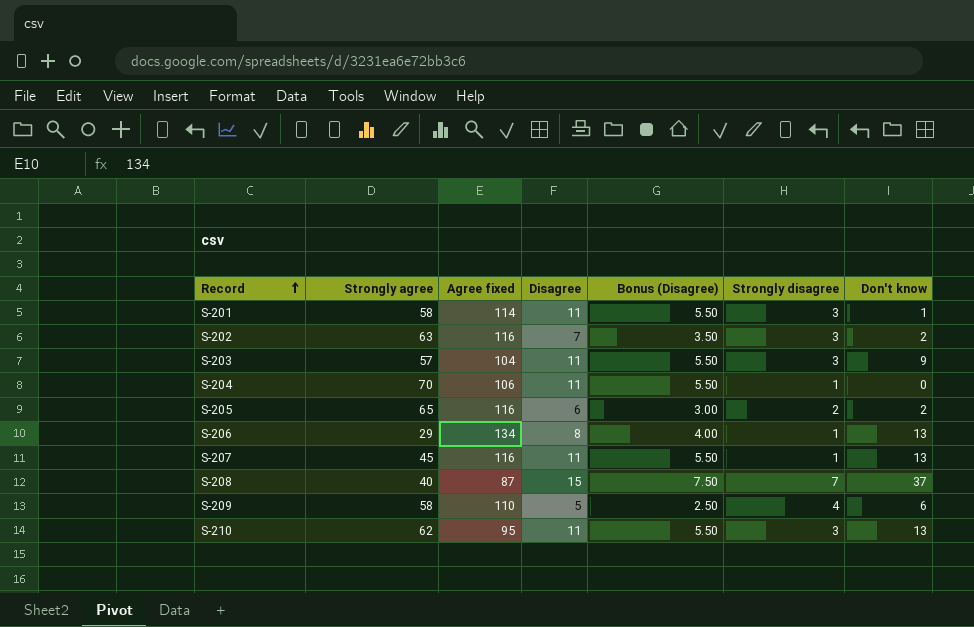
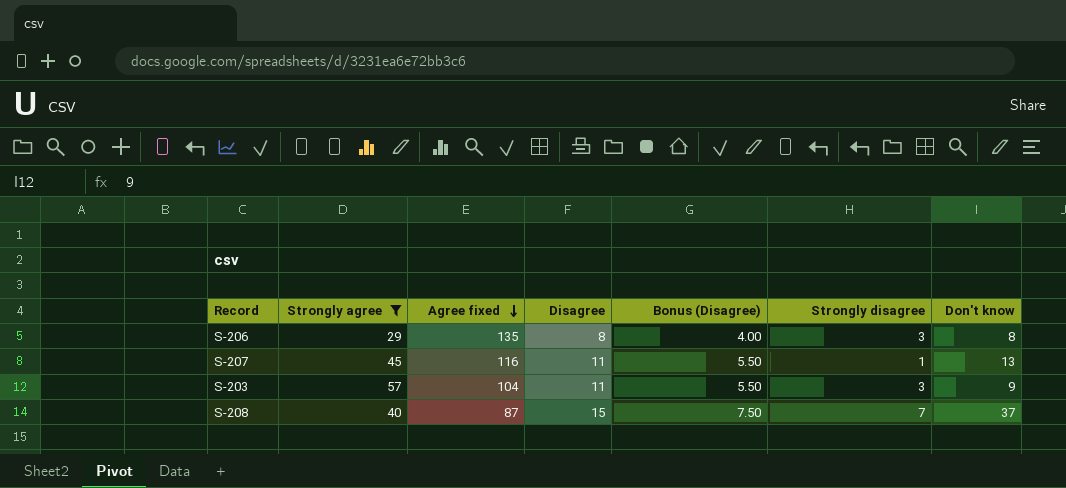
filter: none -> Strongly agree <= 57
row order: Record ascending -> Agree fixed descending
S-206 | Agree fixed: 134 -> 135
S-206 | Strongly disagree: 1 -> 3
S-206 | Don't know: 13 -> 8

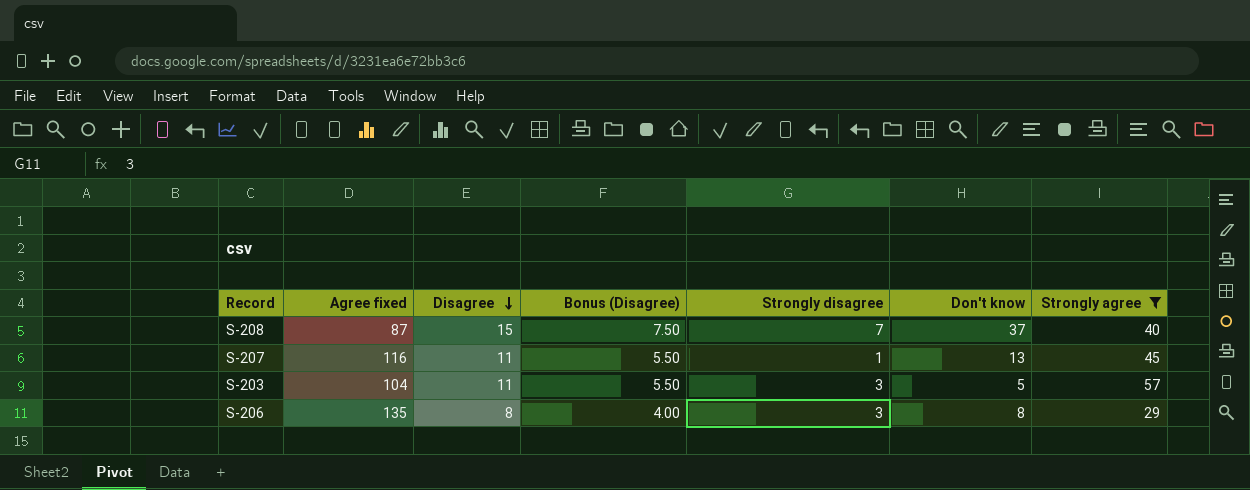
row order: Agree fixed descending -> Disagree descending
column Strongly agree | position: 2 -> 7
S-203 | Don't know: 9 -> 5

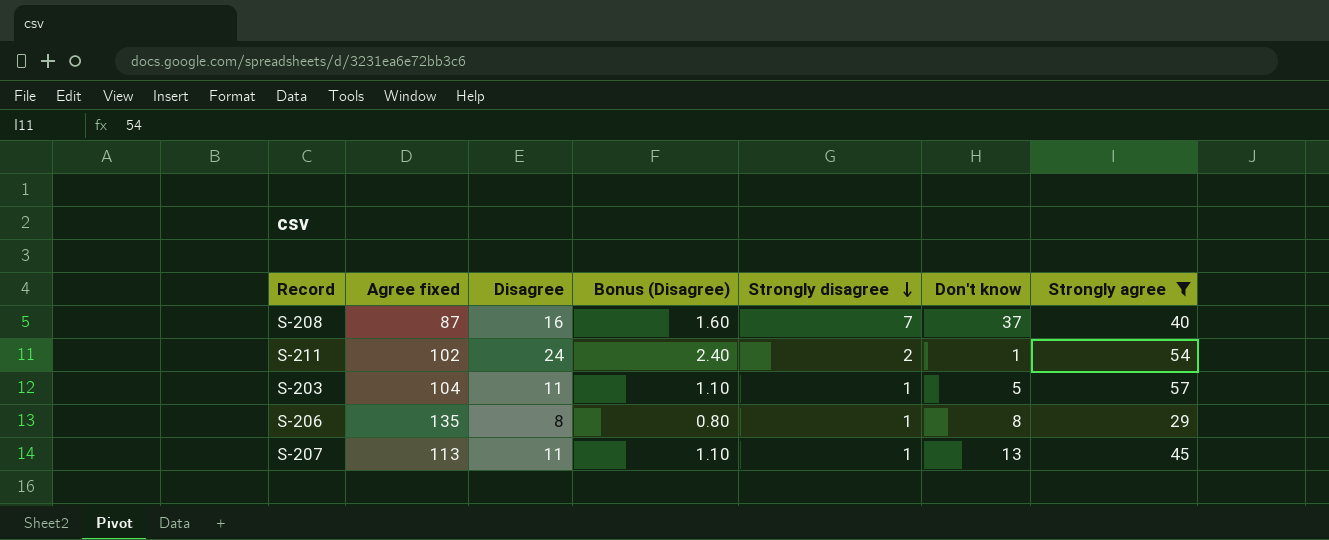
row order: Disagree descending -> Strongly disagree descending
column Bonus (Disagree) | formula: [Disagree] * 0.5 -> [Disagree] * 0.1
S-208 | Disagree: 15 -> 16
row S-211: none -> 102 | 24 | 2.40 | 2 | 1 | 54
S-203 | Strongly disagree: 3 -> 1
S-206 | Strongly disagree: 3 -> 1
S-207 | Agree fixed: 116 -> 113

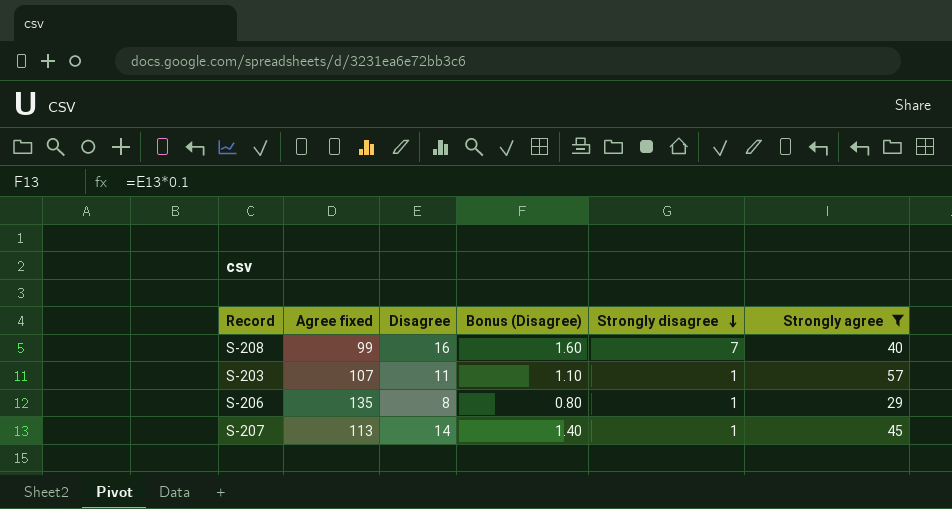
column Don't know | position: 6 -> none
row S-211: 102 | 24 | 2.40 | 2 | 1 | 54 -> none
S-208 | Agree fixed: 87 -> 99
S-203 | Agree fixed: 104 -> 107
S-207 | Disagree: 11 -> 14
S-207 | Bonus (Disagree): 1.10 -> 1.40

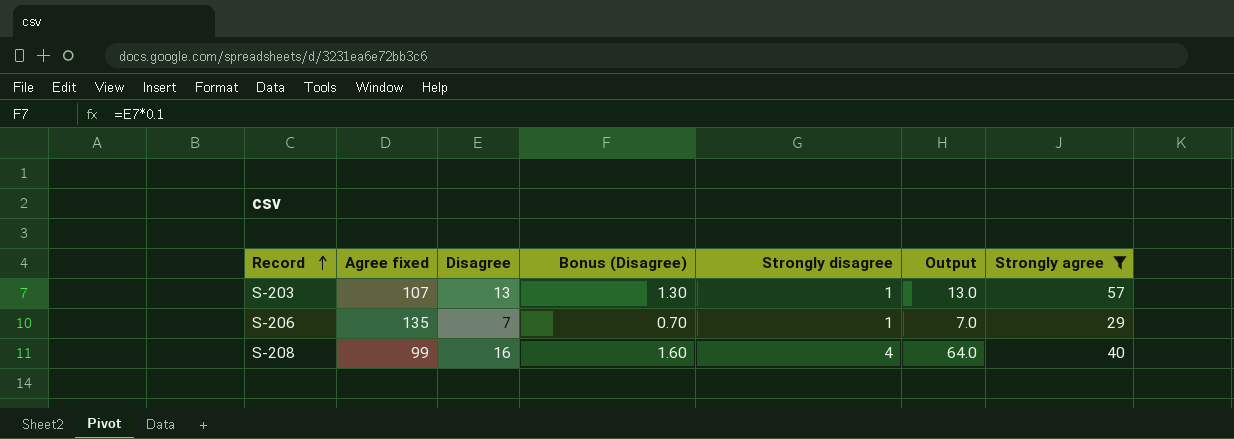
row order: Strongly disagree descending -> Record ascending
column Output | formula: none -> [Disagree] * [Strongly disagree]
row S-207: 113 | 14 | 1.40 | 1 | 45 -> none
S-203 | Disagree: 11 -> 13
S-203 | Bonus (Disagree): 1.10 -> 1.30
S-206 | Disagree: 8 -> 7
S-206 | Bonus (Disagree): 0.80 -> 0.70
S-208 | Strongly disagree: 7 -> 4

